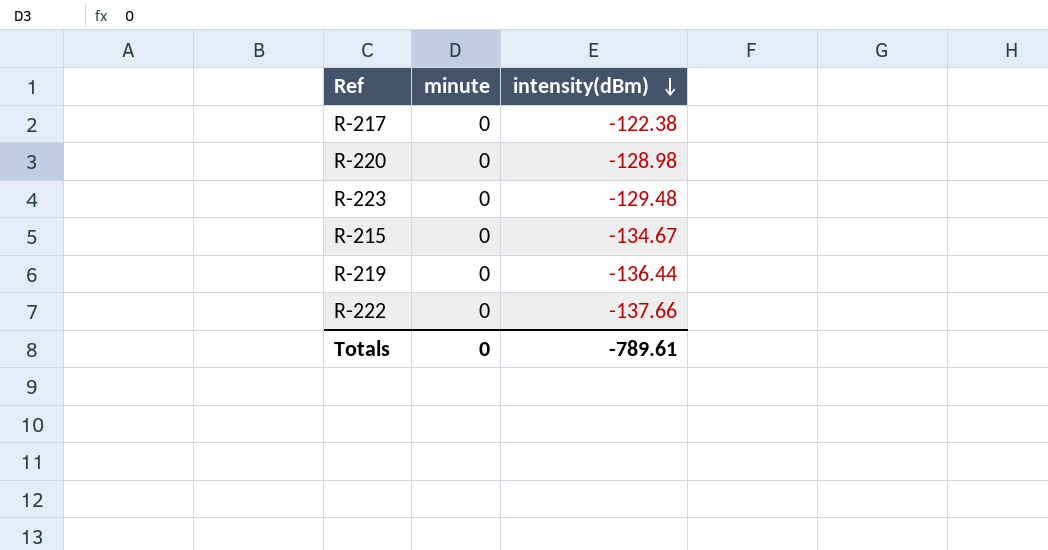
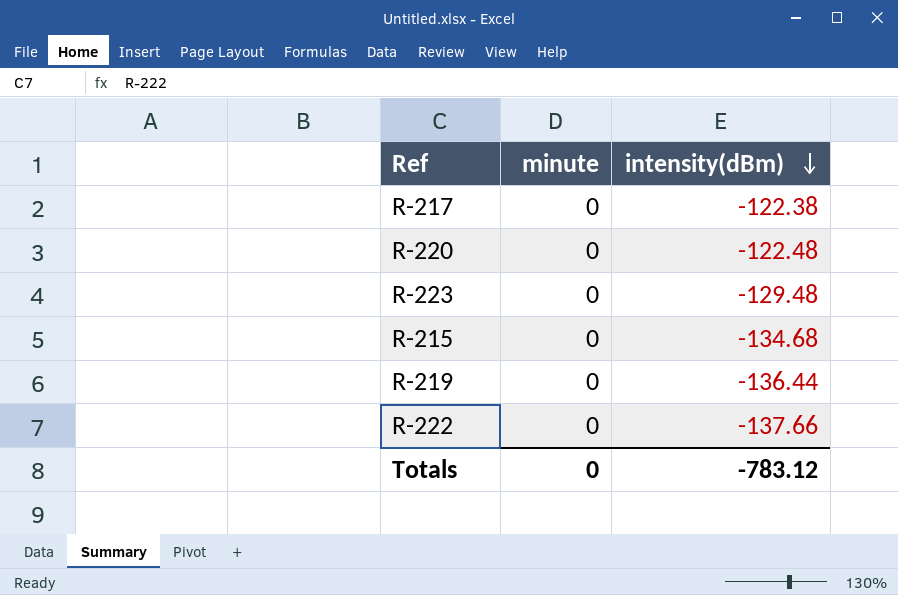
R-220 | intensity(dBm): -128.98 -> -122.48
R-215 | intensity(dBm): -134.67 -> -134.68
Totals | intensity(dBm): -789.61 -> -783.12

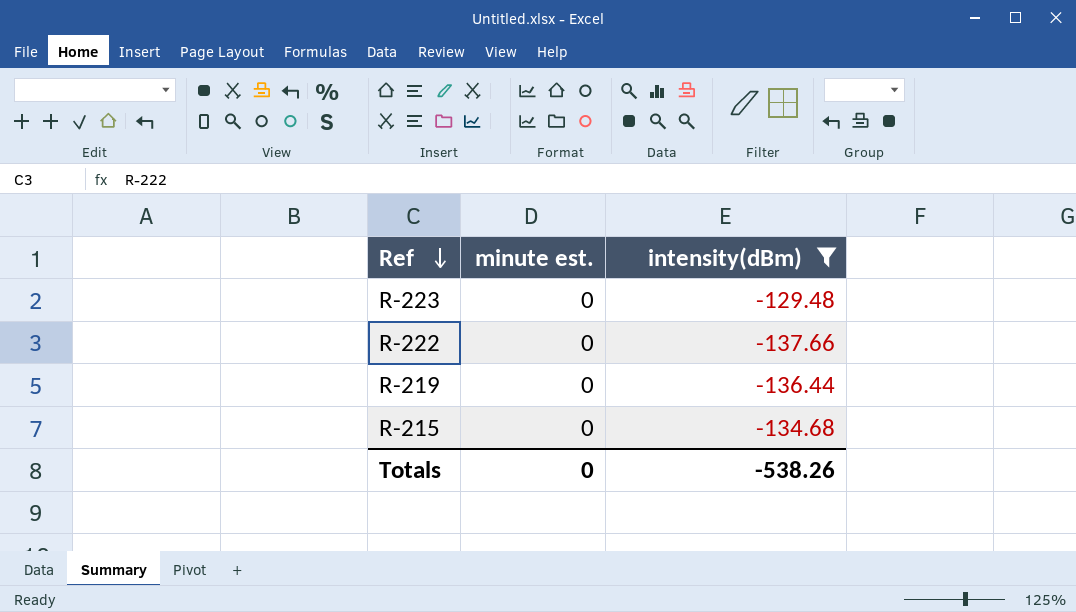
filter: none -> intensity(dBm) <= -129.48
row order: intensity(dBm) descending -> Ref descending
column name: minute -> minute est.
Totals | intensity(dBm): -783.12 -> -538.26

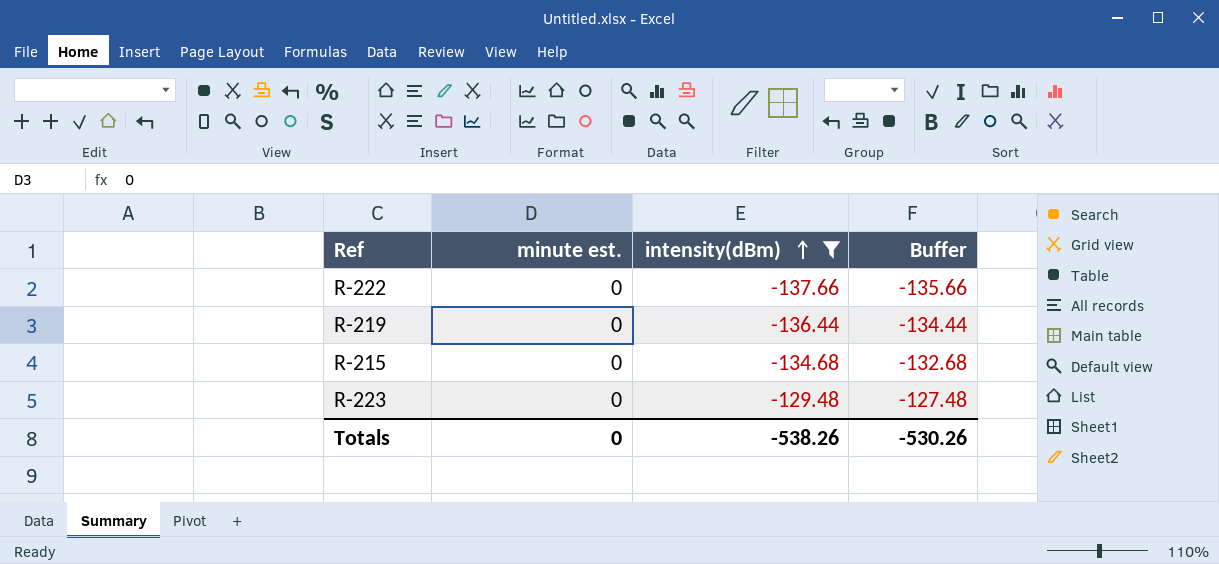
row order: Ref descending -> intensity(dBm) ascending
column Buffer | formula: none -> [intensity(dBm)] + 2

